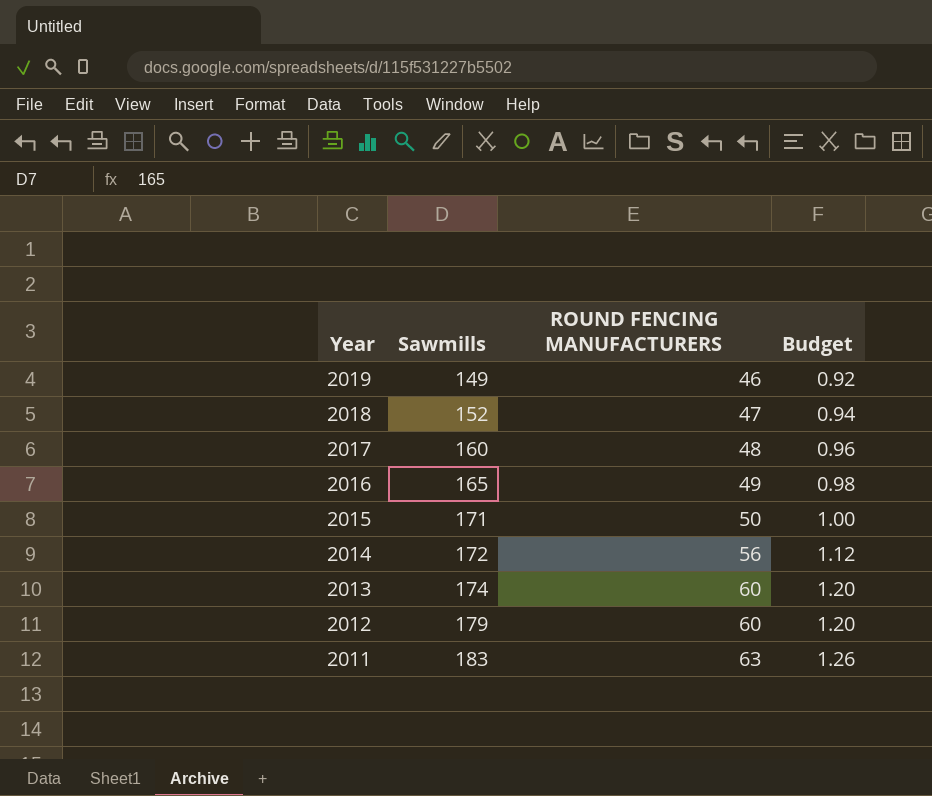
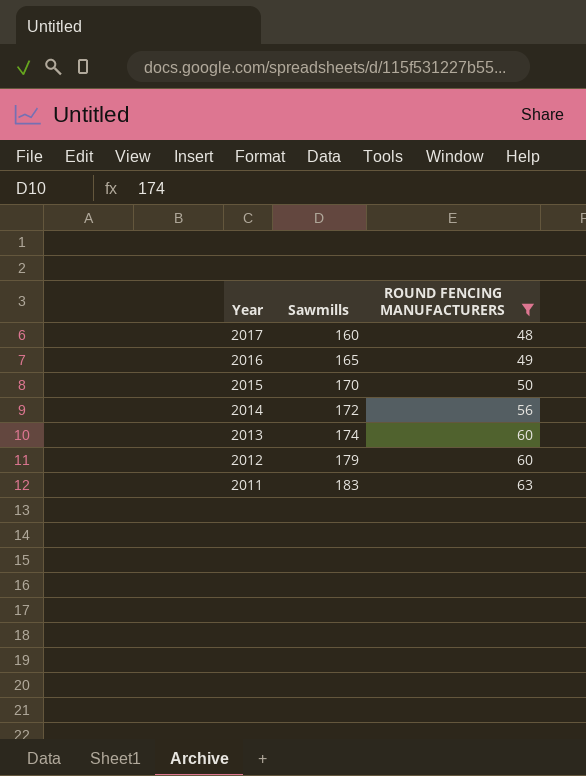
filter: none -> ROUND FENCING MANUFACTURERS >= 48
column Budget | formula: [ROUND FENCING MANUFACTURERS] * 0.02 -> none
2015 | Sawmills: 171 -> 170

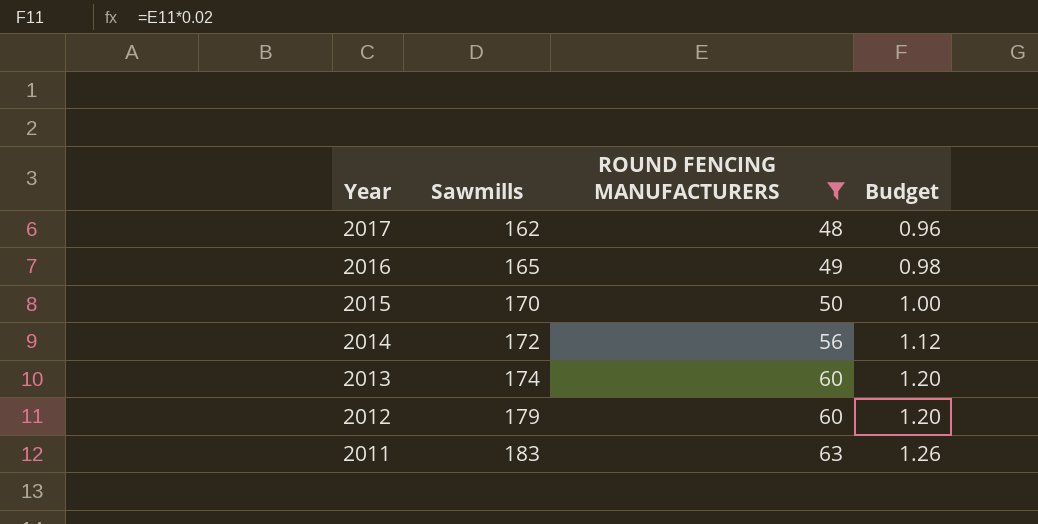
column Budget | formula: none -> [ROUND FENCING MANUFACTURERS] * 0.02
2017 | Sawmills: 160 -> 162

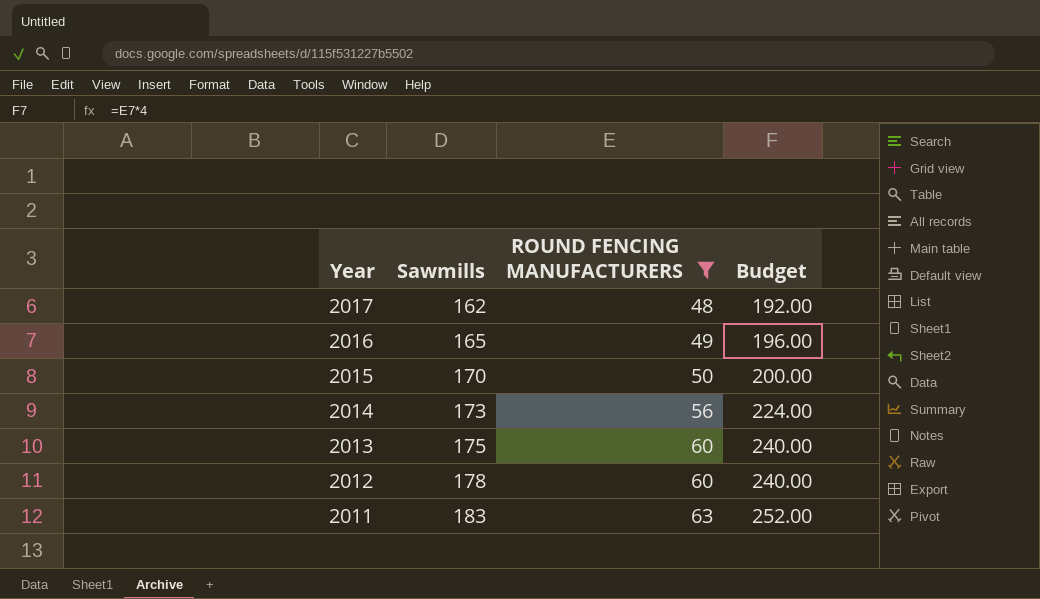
column Budget | formula: [ROUND FENCING MANUFACTURERS] * 0.02 -> [ROUND FENCING MANUFACTURERS] * 4
2014 | Sawmills: 172 -> 173
2013 | Sawmills: 174 -> 175
2012 | Sawmills: 179 -> 178

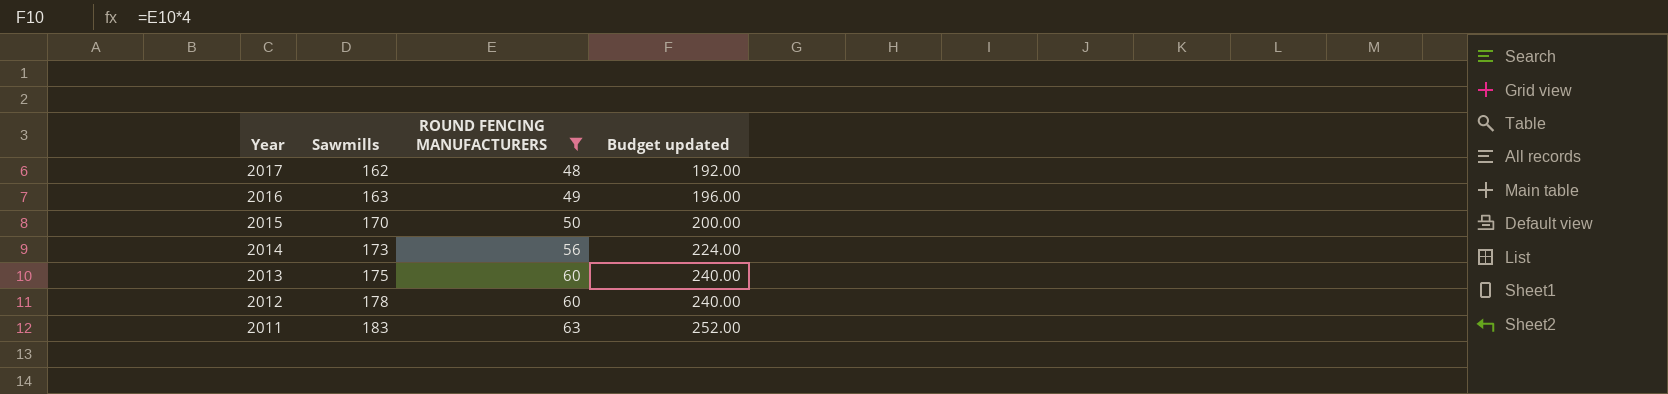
column name: Budget -> Budget updated
2016 | Sawmills: 165 -> 163

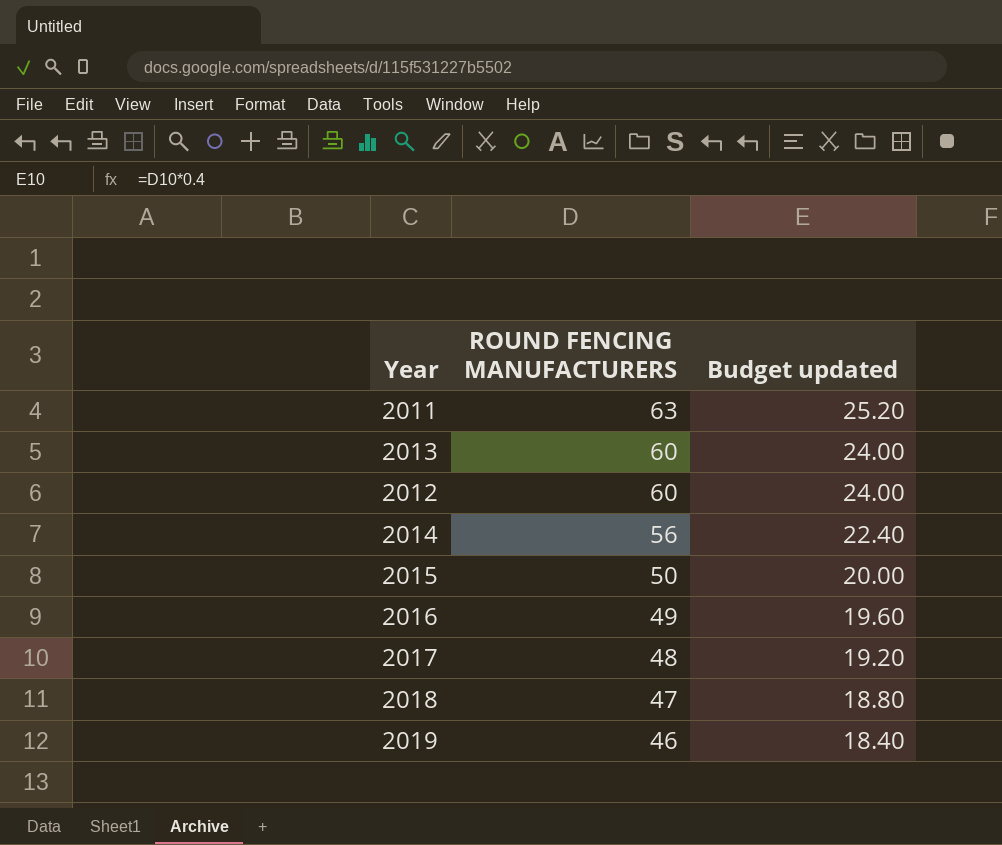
filter: ROUND FENCING MANUFACTURERS >= 48 -> none
row order: Year descending -> ROUND FENCING MANUFACTURERS descending
column Sawmills | position: 2 -> none
column Budget updated | formula: [ROUND FENCING MANUFACTURERS] * 4 -> [ROUND FENCING MANUFACTURERS] * 0.4

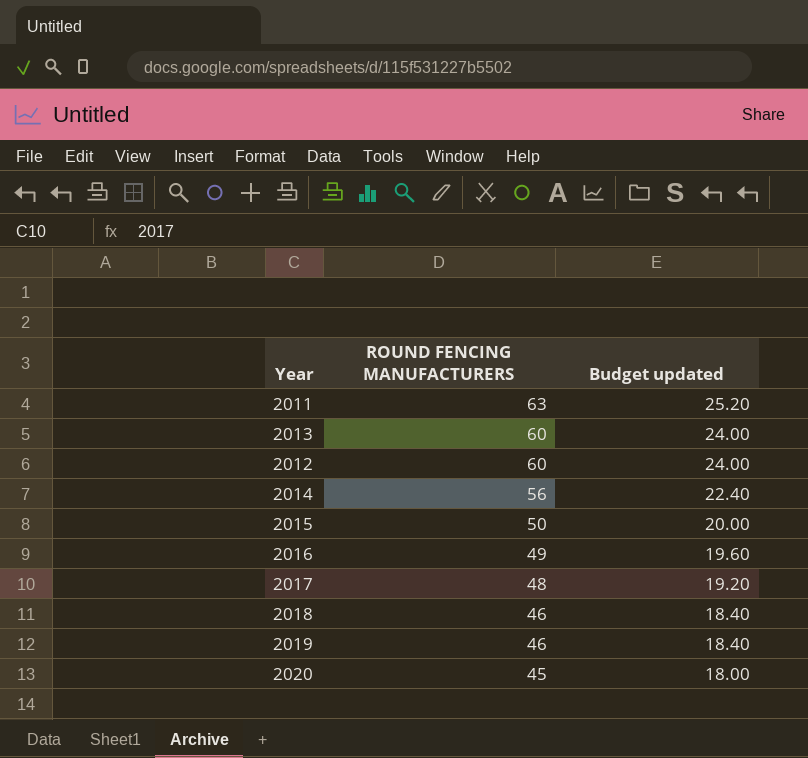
2018 | ROUND FENCING MANUFACTURERS: 47 -> 46
2018 | Budget updated: 18.80 -> 18.40
row 2020: none -> 45 | 18.00

